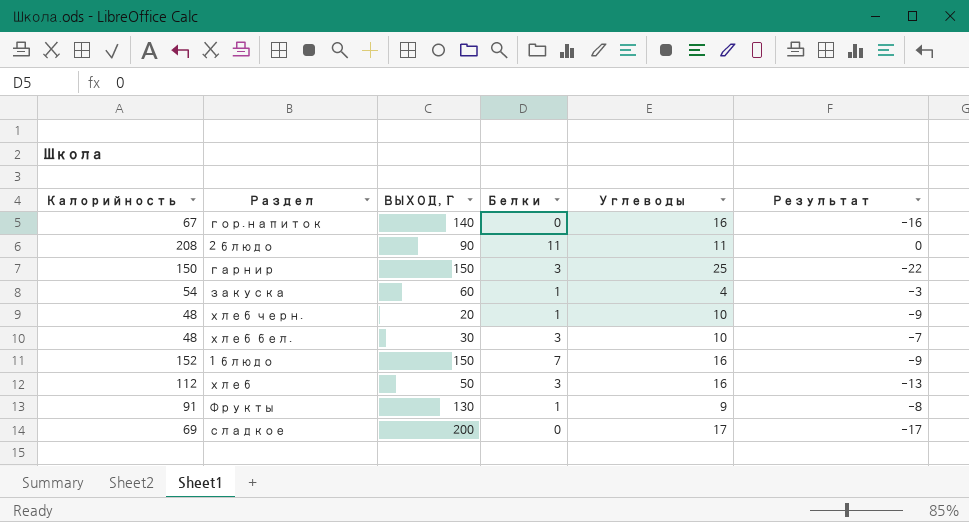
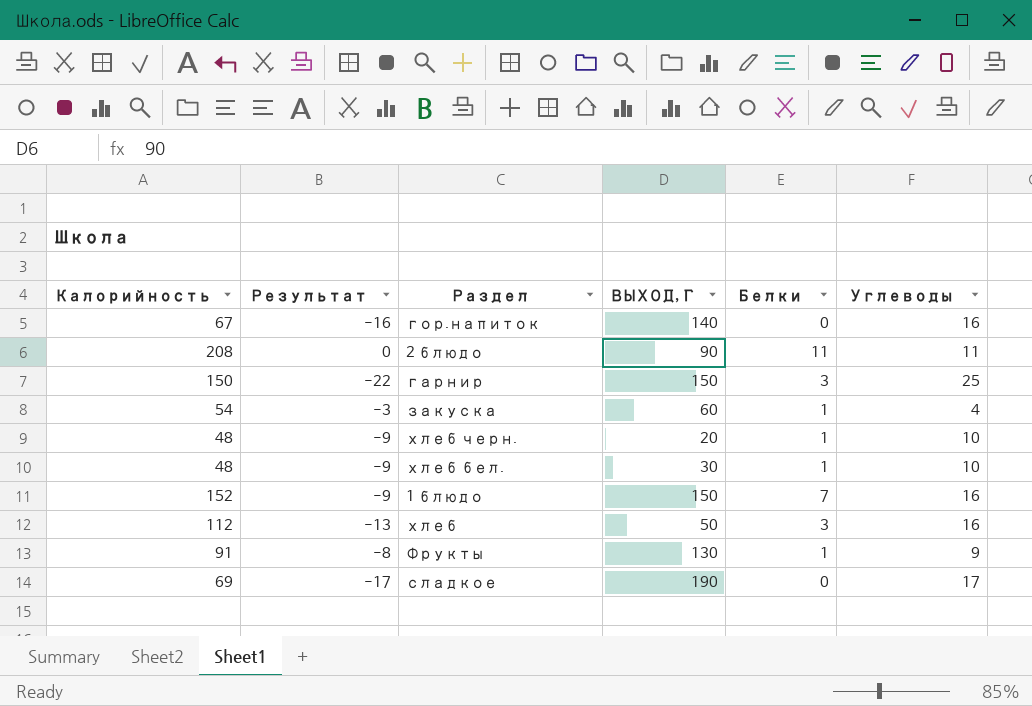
column Результат | position: 6 -> 2
хлеб бел. | Результат: -7 -> -9
хлеб бел. | Белки: 3 -> 1
сладкое | ВЫХОД, Г: 200 -> 190

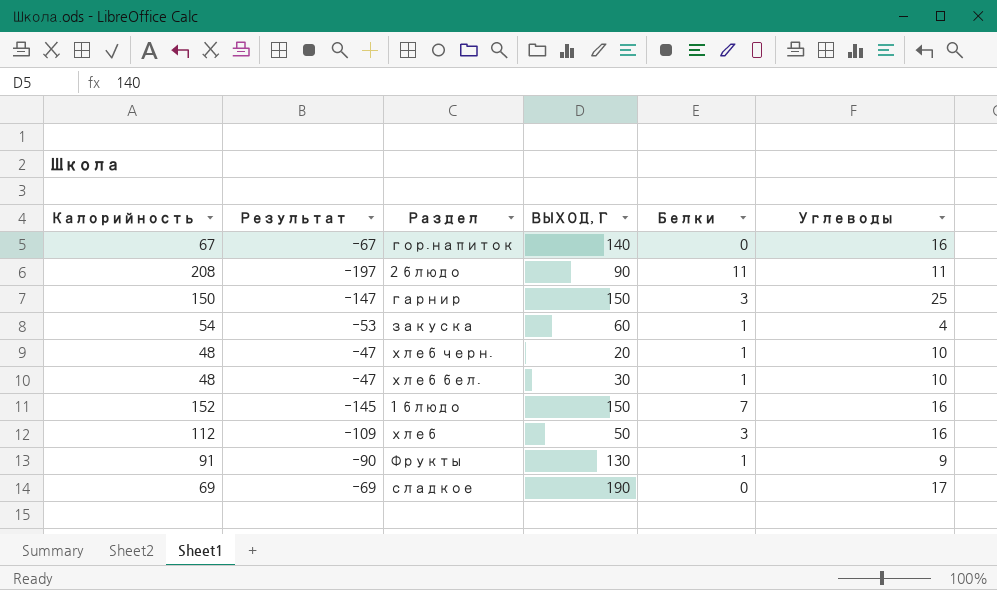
column Результат | formula: [Белки] - [Углеводы] -> [Белки] - [Калорийность]

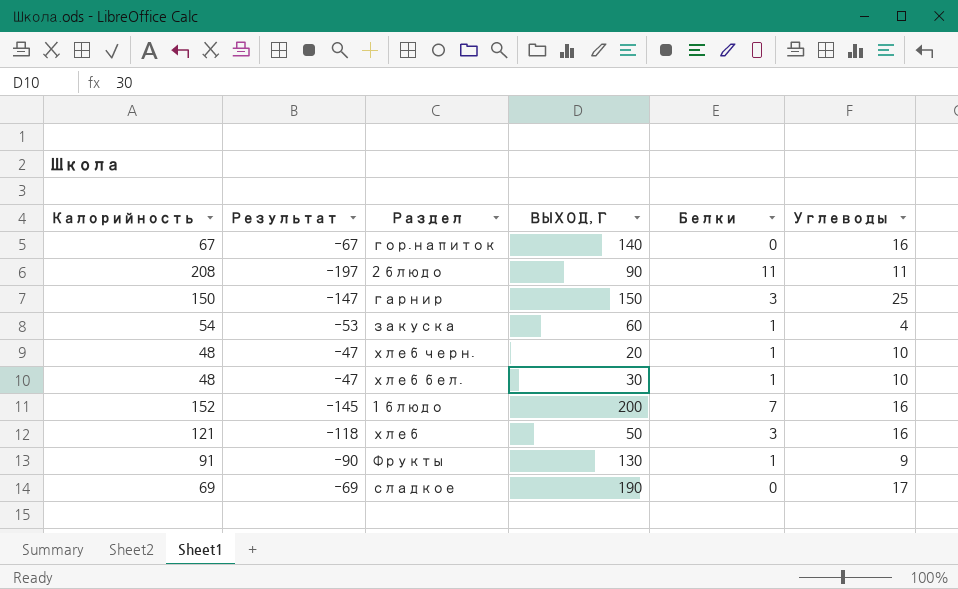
1 блюдо | ВЫХОД, Г: 150 -> 200
хлеб | Калорийность: 112 -> 121
хлеб | Результат: -109 -> -118

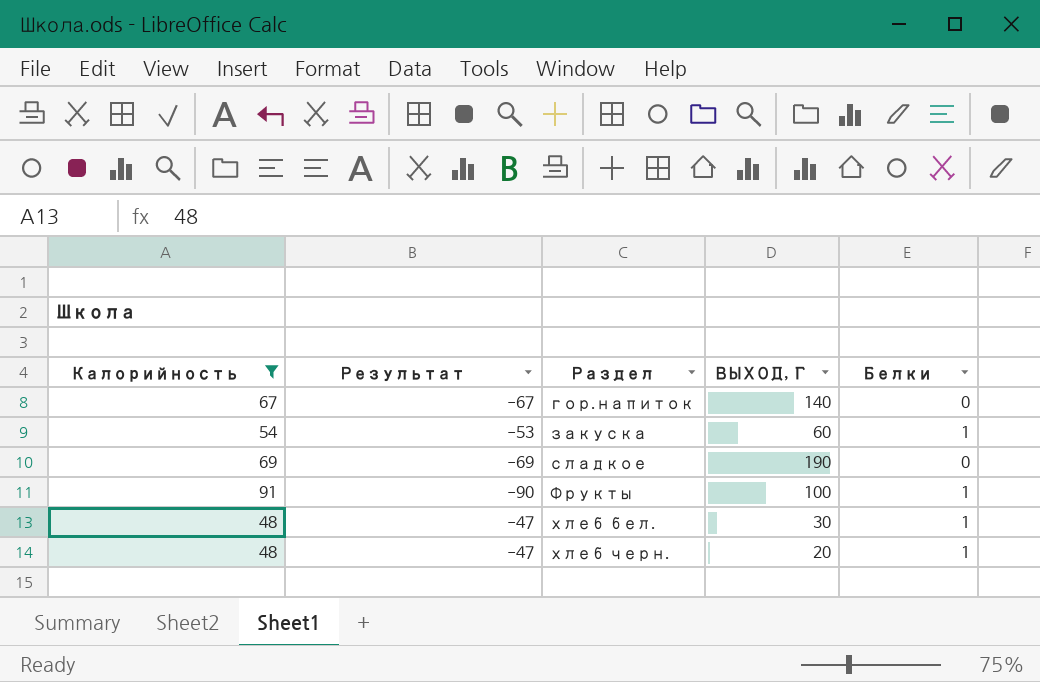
filter: none -> Калорийность <= 91
row order: none -> Раздел ascending
column Углеводы | position: 6 -> none
Фрукты | ВЫХОД, Г: 130 -> 100

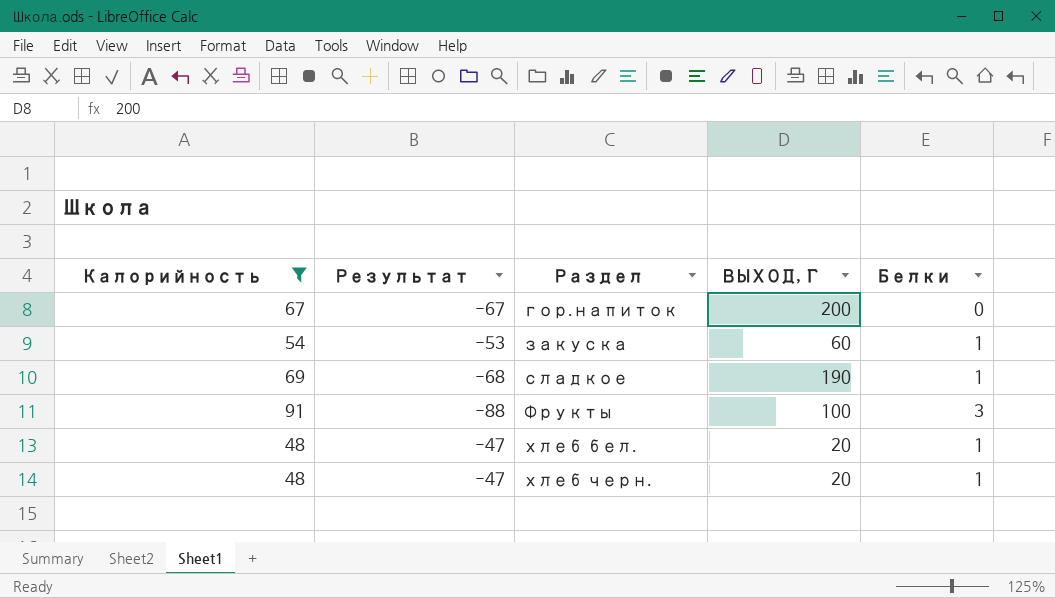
гор.напиток | ВЫХОД, Г: 140 -> 200
сладкое | Результат: -69 -> -68
сладкое | Белки: 0 -> 1
Фрукты | Результат: -90 -> -88
Фрукты | Белки: 1 -> 3
хлеб бел. | ВЫХОД, Г: 30 -> 20

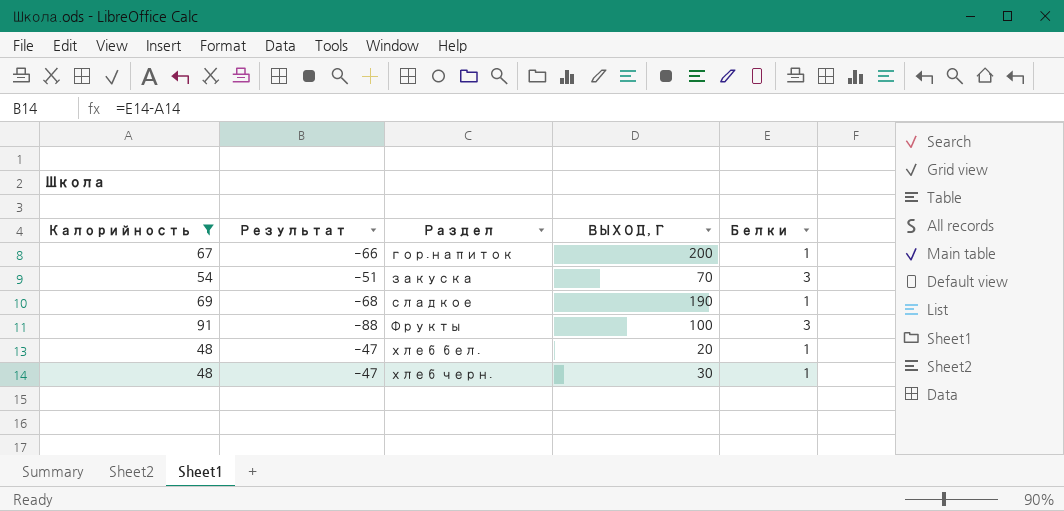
гор.напиток | Результат: -67 -> -66
гор.напиток | Белки: 0 -> 1
закуска | Результат: -53 -> -51
закуска | ВЫХОД, Г: 60 -> 70
закуска | Белки: 1 -> 3
хлеб черн. | ВЫХОД, Г: 20 -> 30

